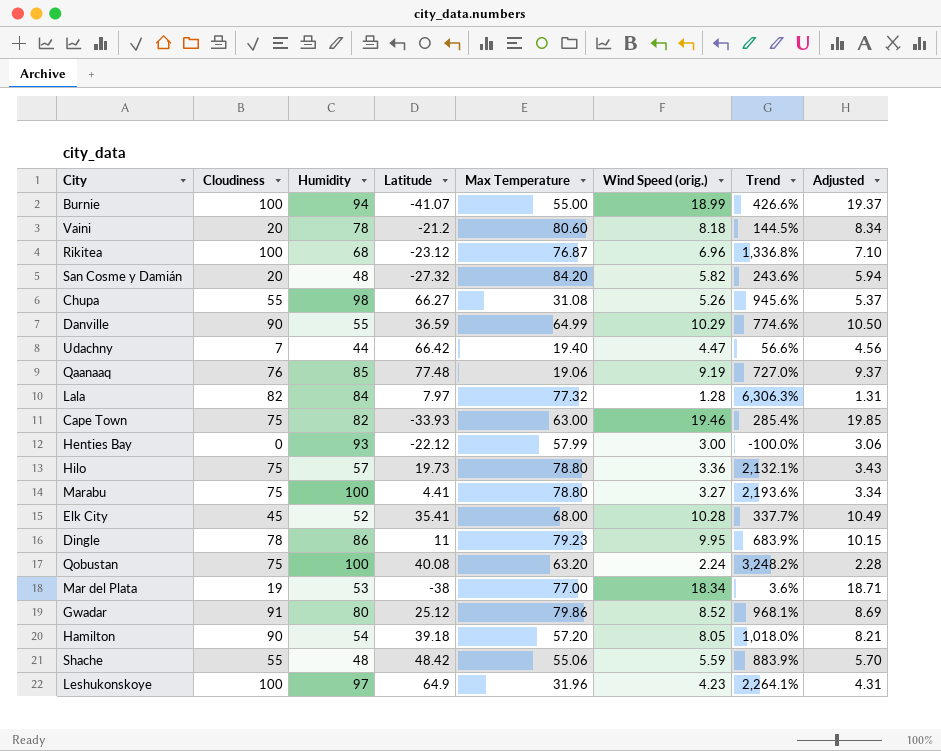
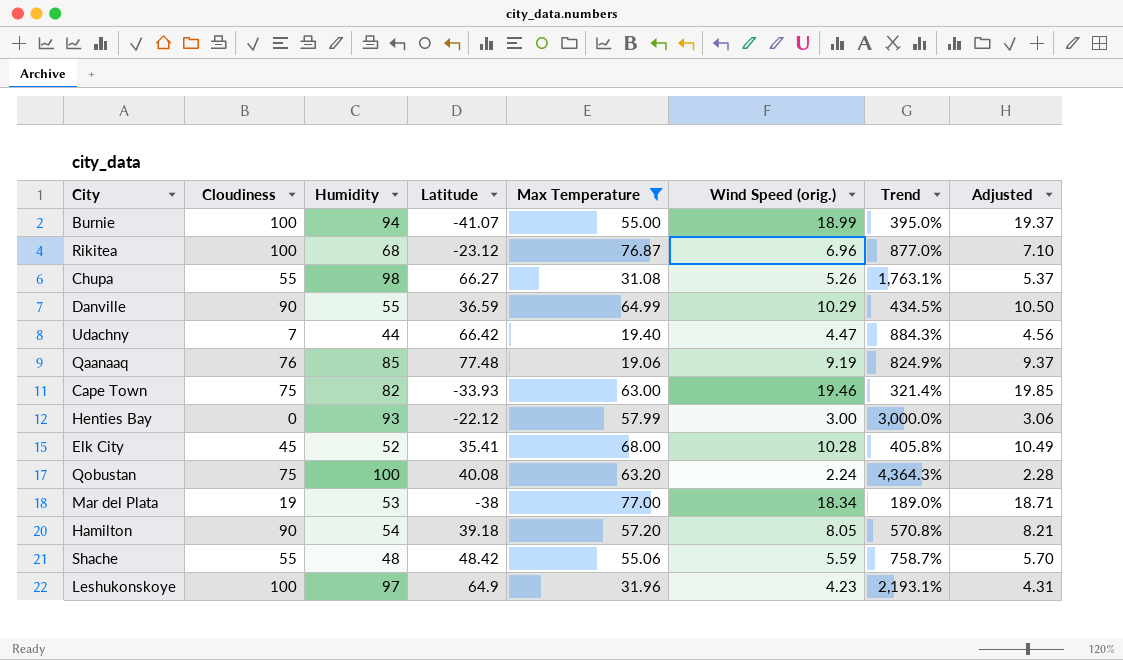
filter: none -> Max Temperature <= 77.00
column Trend | formula: ([Cloudiness] - [Wind Speed (orig.)]) / [Wind Speed (orig.)] -> ([Humidity] - [Wind Speed (orig.)]) / [Wind Speed (orig.)]

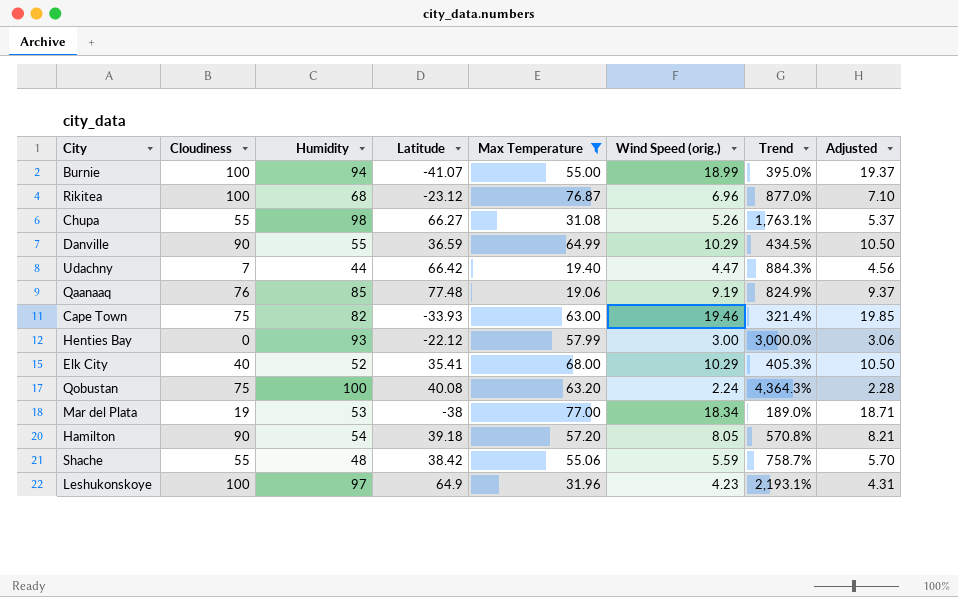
Elk City | Cloudiness: 45 -> 40
Elk City | Wind Speed (orig.): 10.28 -> 10.29
Elk City | Trend: 405.8% -> 405.3%
Elk City | Adjusted: 10.49 -> 10.50
Shache | Latitude: 48.42 -> 38.42

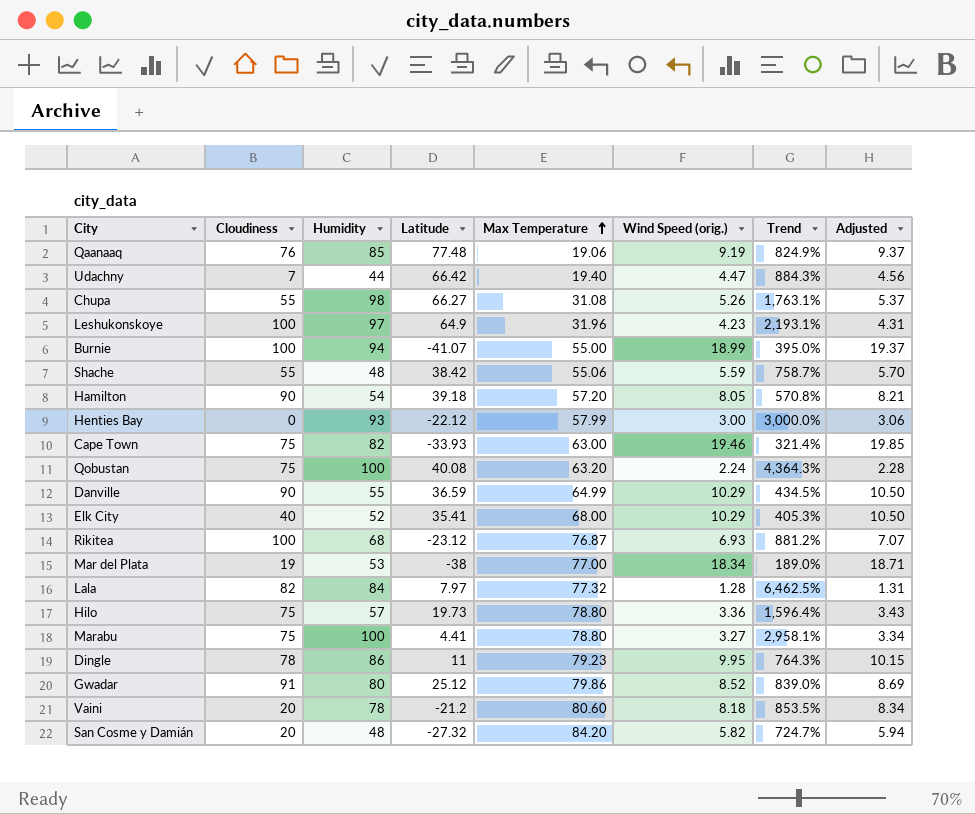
filter: Max Temperature <= 77.00 -> none
row order: none -> Max Temperature ascending
Rikitea | Wind Speed (orig.): 6.96 -> 6.93
Rikitea | Trend: 877.0% -> 881.2%
Rikitea | Adjusted: 7.10 -> 7.07

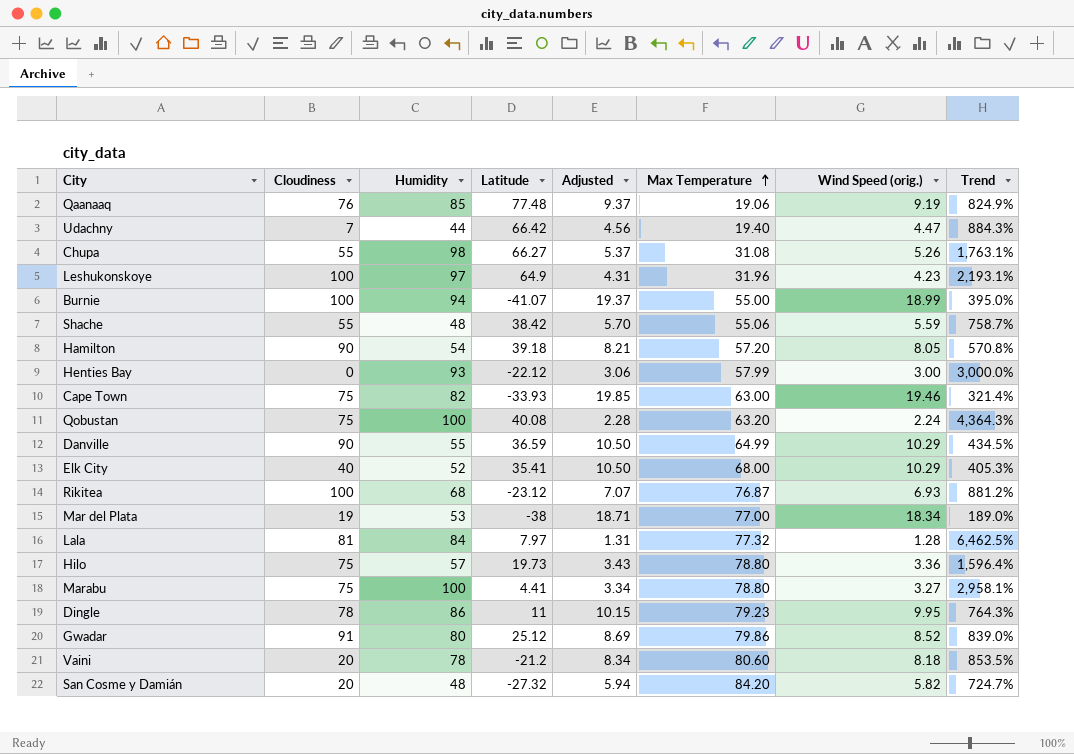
column Adjusted | position: 8 -> 5
Lala | Cloudiness: 82 -> 81

